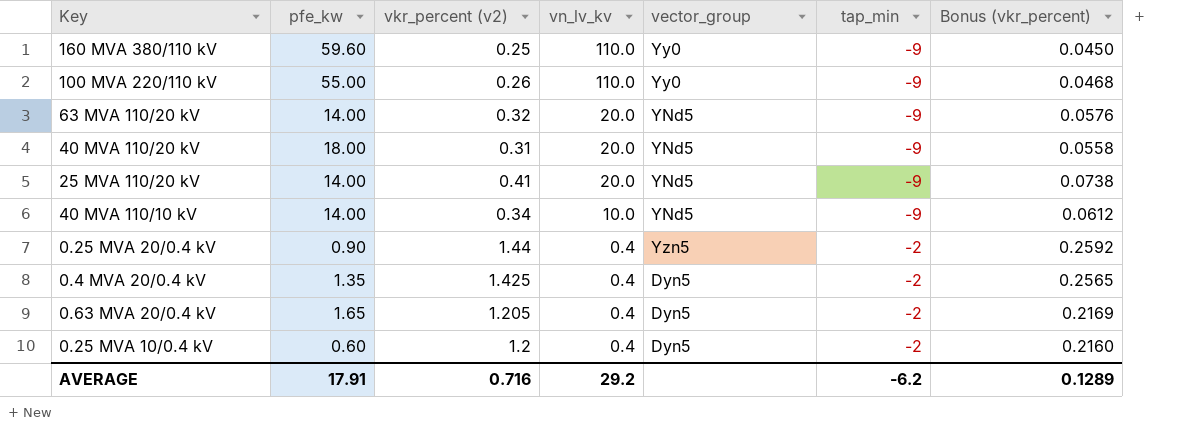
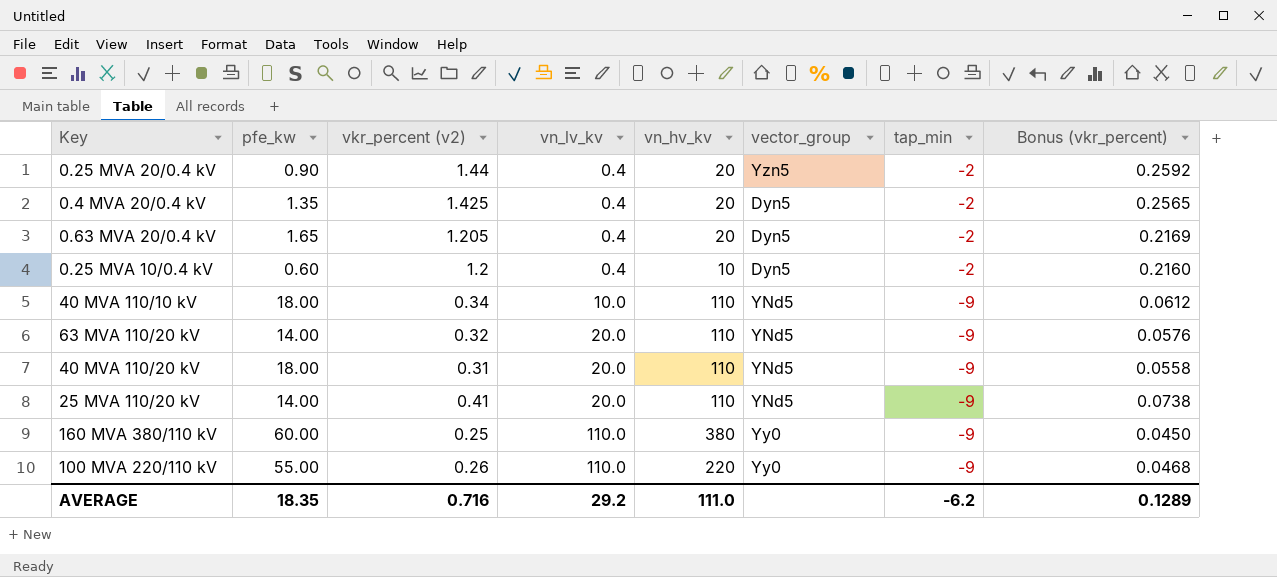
row order: vn_lv_kv descending -> vn_lv_kv ascending
column vn_hv_kv | position: none -> 5
40 MVA 110/10 kV | pfe_kw: 14.00 -> 18.00
160 MVA 380/110 kV | pfe_kw: 59.60 -> 60.00
AVERAGE | pfe_kw: 17.91 -> 18.35

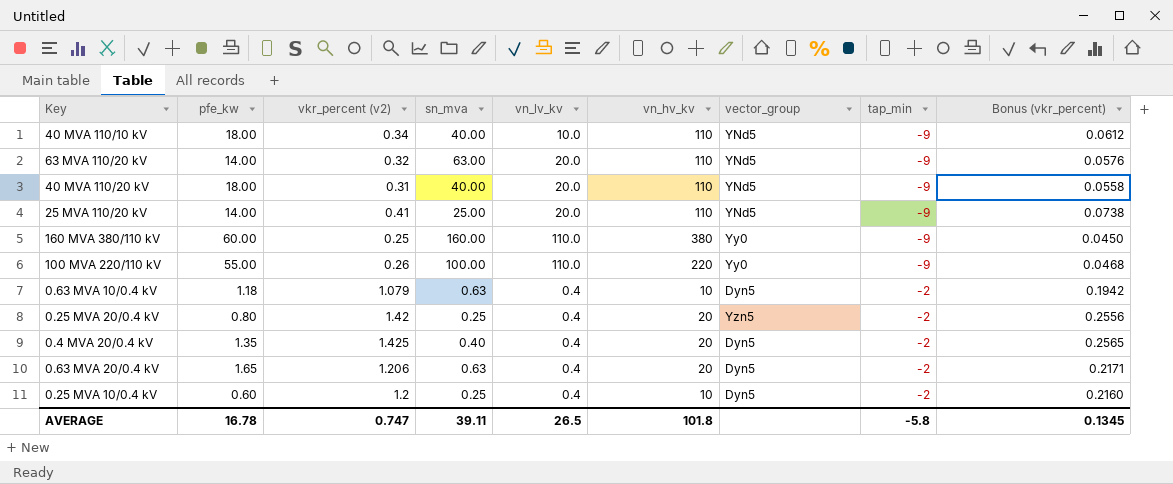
row order: vn_lv_kv ascending -> tap_min ascending
column sn_mva | position: none -> 4
row 0.63 MVA 10/0.4 kV: none -> 1.18 | 1.079 | 0.63 | 0.4 | 10 | Dyn5 | -2 | 0.1942
0.25 MVA 20/0.4 kV | pfe_kw: 0.90 -> 0.80
0.25 MVA 20/0.4 kV | vkr_percent (v2): 1.44 -> 1.42
0.25 MVA 20/0.4 kV | Bonus (vkr_percent): 0.2592 -> 0.2556
0.63 MVA 20/0.4 kV | vkr_percent (v2): 1.205 -> 1.206
0.63 MVA 20/0.4 kV | Bonus (vkr_percent): 0.2169 -> 0.2171
AVERAGE | pfe_kw: 18.35 -> 16.78
AVERAGE | vkr_percent (v2): 0.716 -> 0.747
AVERAGE | vn_lv_kv: 29.2 -> 26.5
AVERAGE | vn_hv_kv: 111.0 -> 101.8
AVERAGE | tap_min: -6.2 -> -5.8
AVERAGE | Bonus (vkr_percent): 0.1289 -> 0.1345

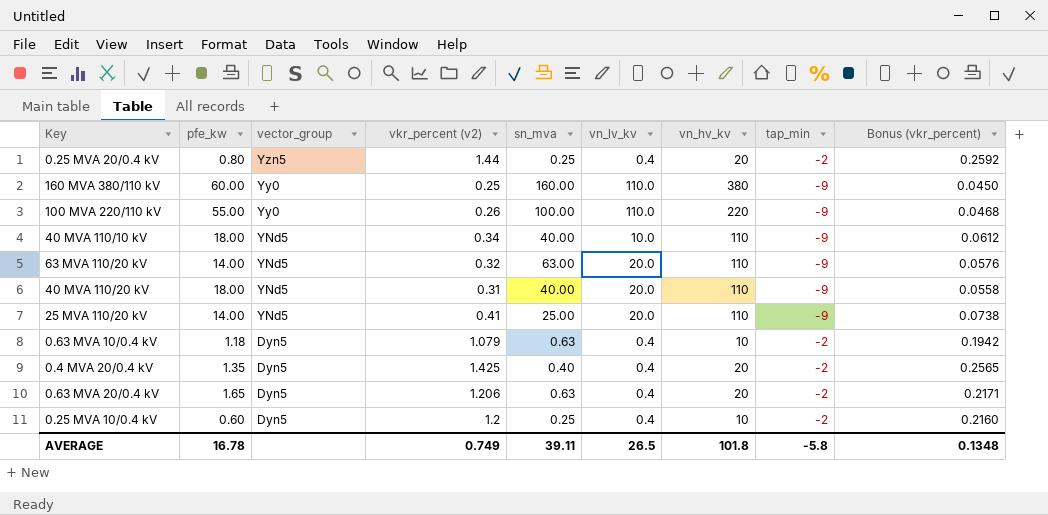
row order: tap_min ascending -> vector_group descending
column vector_group | position: 7 -> 3
0.25 MVA 20/0.4 kV | vkr_percent (v2): 1.42 -> 1.44
0.25 MVA 20/0.4 kV | Bonus (vkr_percent): 0.2556 -> 0.2592
AVERAGE | vkr_percent (v2): 0.747 -> 0.749
AVERAGE | Bonus (vkr_percent): 0.1345 -> 0.1348

